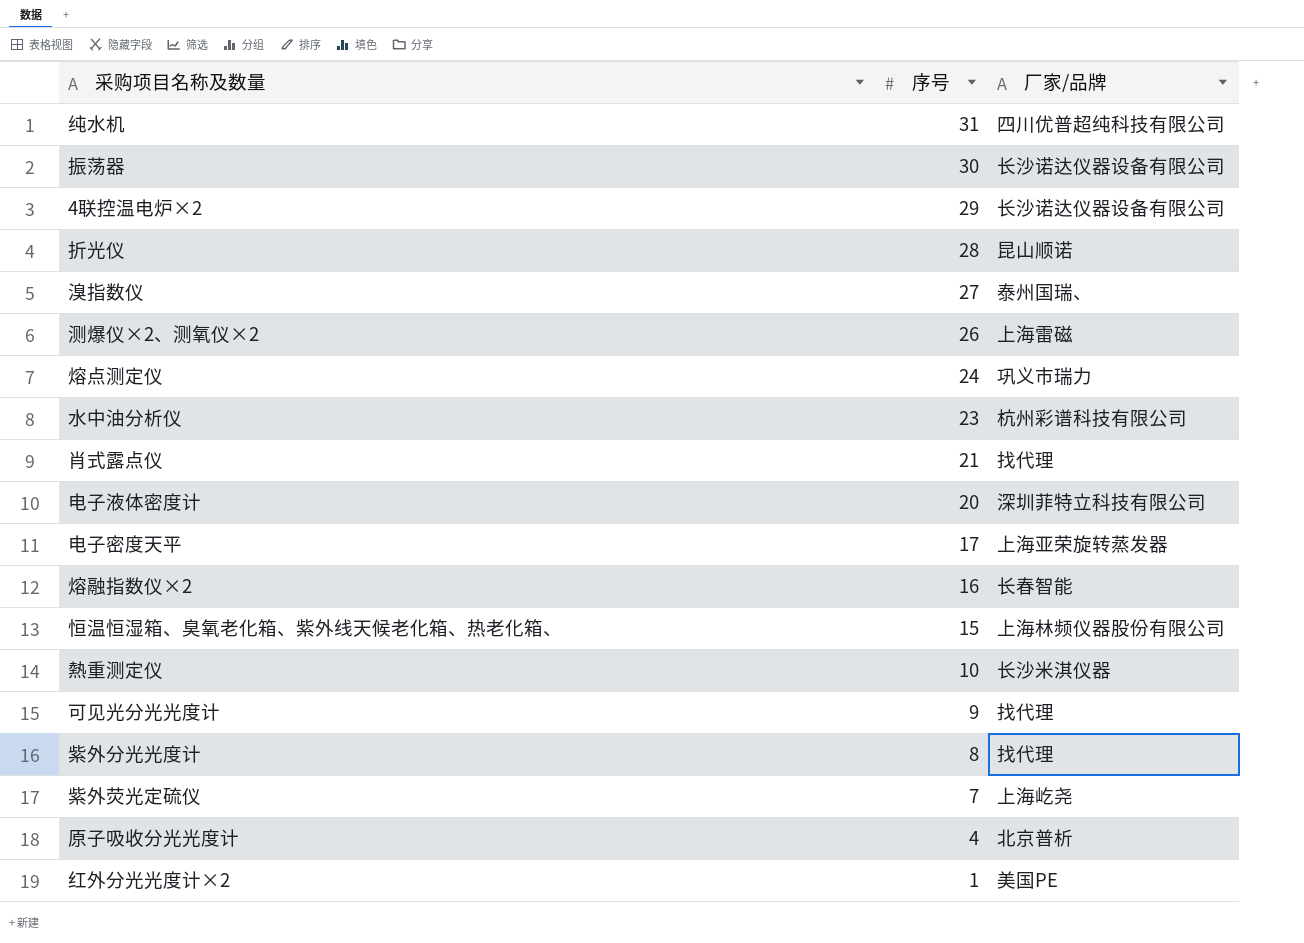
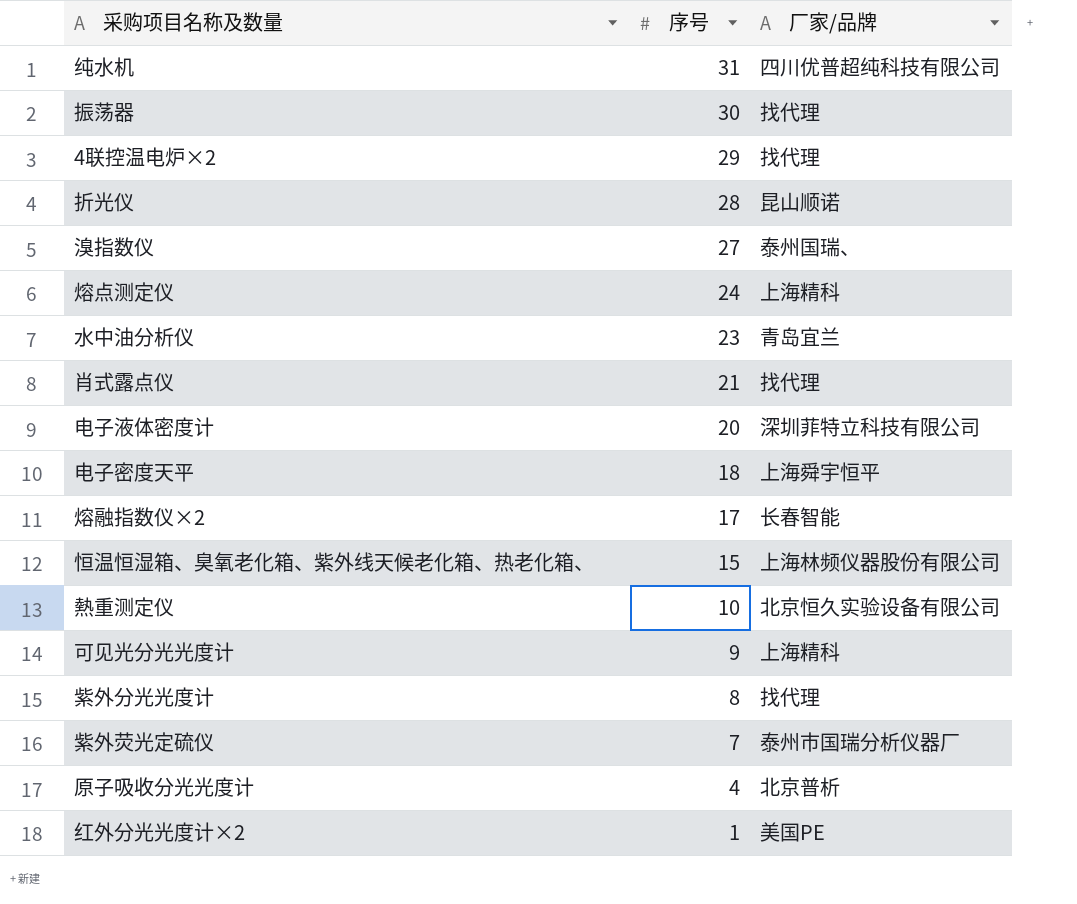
row 测爆仪×2、测氧仪×2: 26 | 上海雷磁 -> none
振荡器 | 厂家/品牌: 长沙诺达仪器设备有限公司 -> 找代理
4联控温电炉×2 | 厂家/品牌: 长沙诺达仪器设备有限公司 -> 找代理
熔点测定仪 | 厂家/品牌: 巩义市瑞力 -> 上海精科
水中油分析仪 | 厂家/品牌: 杭州彩谱科技有限公司 -> 青岛宜兰
电子密度天平 | 序号: 17 -> 18
电子密度天平 | 厂家/品牌: 上海亚荣旋转蒸发器 -> 上海舜宇恒平
熔融指数仪×2 | 序号: 16 -> 17
熱重测定仪 | 厂家/品牌: 长沙米淇仪器 -> 北京恒久实验设备有限公司
可见光分光光度计 | 厂家/品牌: 找代理 -> 上海精科
紫外荧光定硫仪 | 厂家/品牌: 上海屹尧 -> 泰州市国瑞分析仪器厂

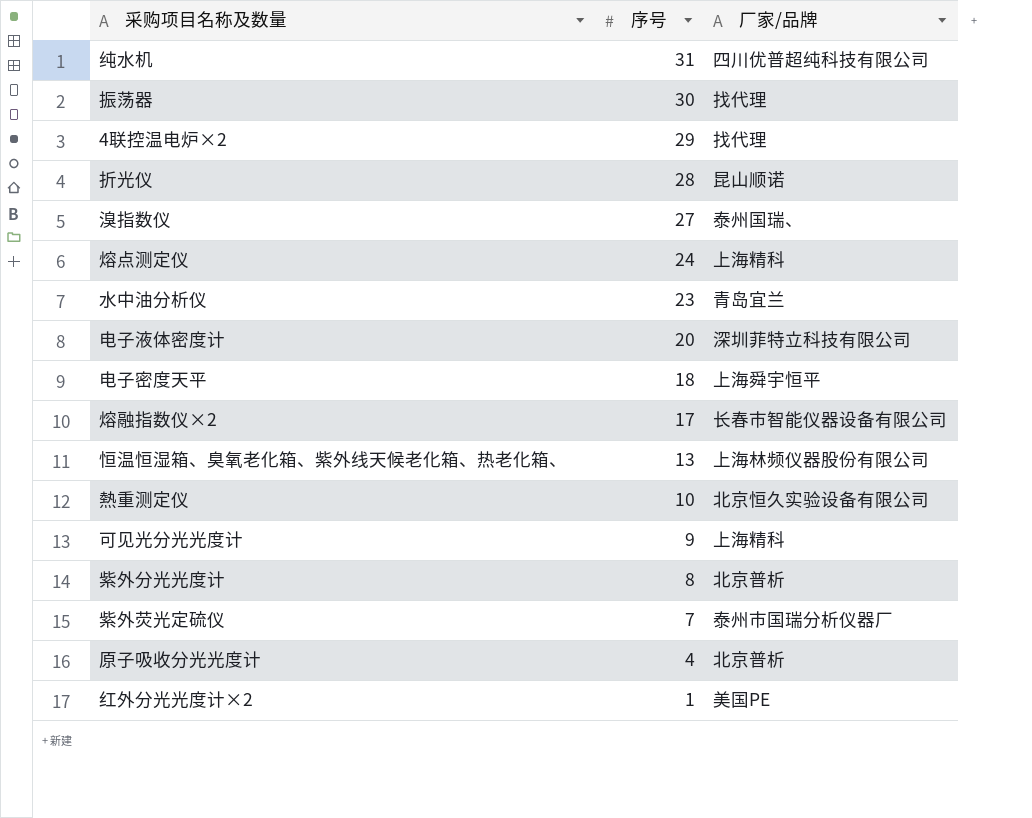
row 肖式露点仪: 21 | 找代理 -> none
熔融指数仪×2 | 厂家/品牌: 长春智能 -> 长春市智能仪器设备有限公司
恒温恒湿箱、臭氧老化箱、紫外线天候老化箱、热老化箱、 | 序号: 15 -> 13
紫外分光光度计 | 厂家/品牌: 找代理 -> 北京普析

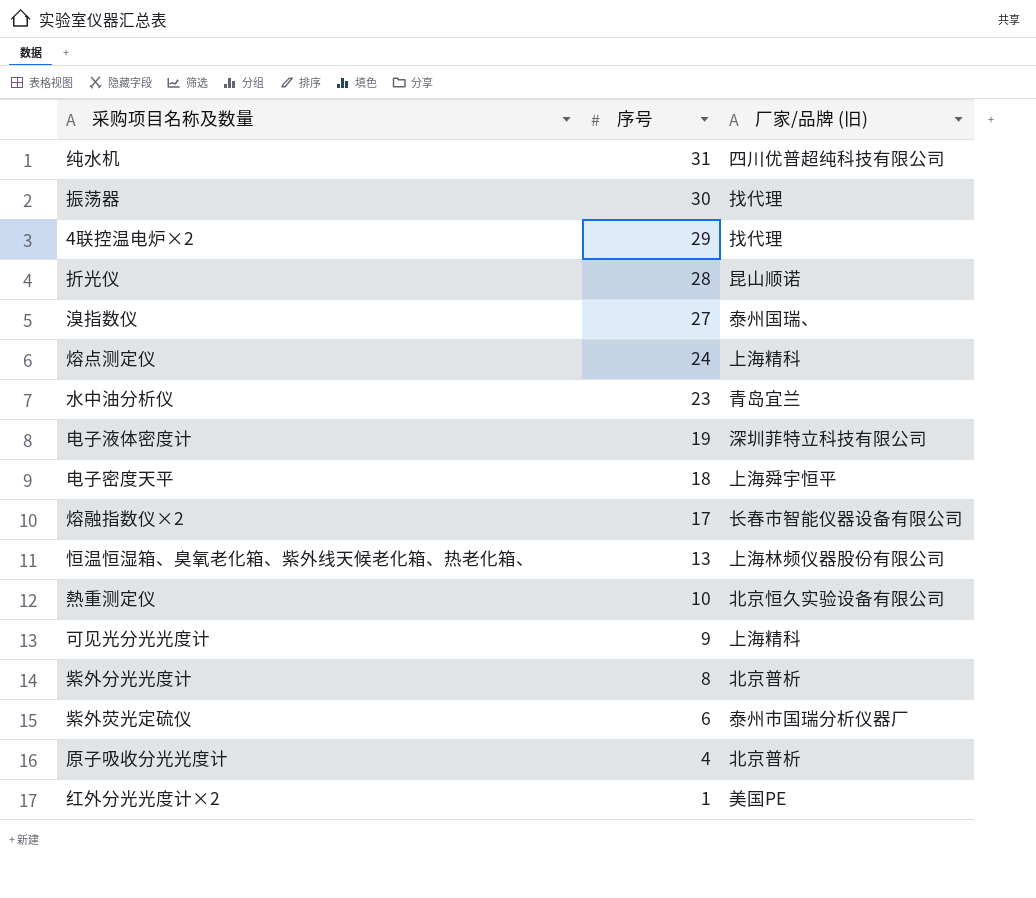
column name: 厂家/品牌 -> 厂家/品牌 (旧)
电子液体密度计 | 序号: 20 -> 19
紫外荧光定硫仪 | 序号: 7 -> 6

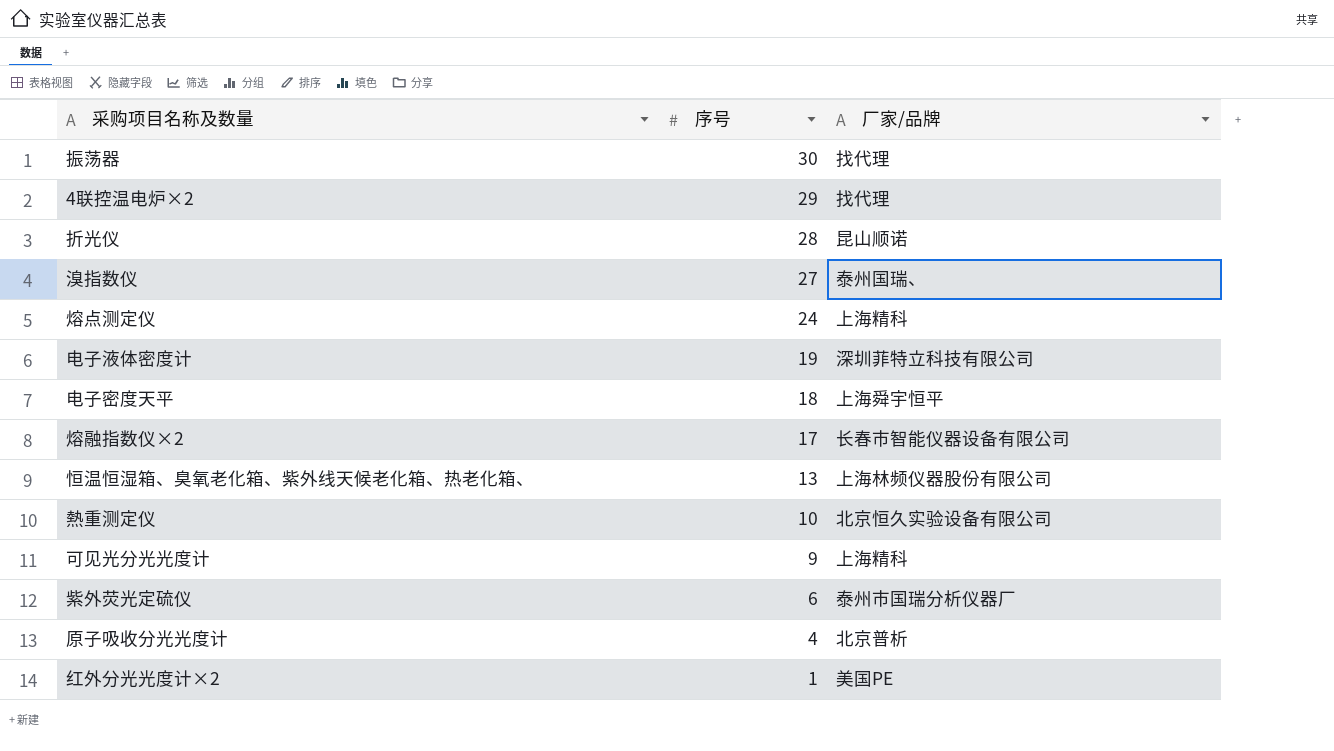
column name: 厂家/品牌 (旧) -> 厂家/品牌
row 纯水机: 31 | 四川优普超纯科技有限公司 -> none
row 水中油分析仪: 23 | 青岛宜兰 -> none
row 紫外分光光度计: 8 | 北京普析 -> none

